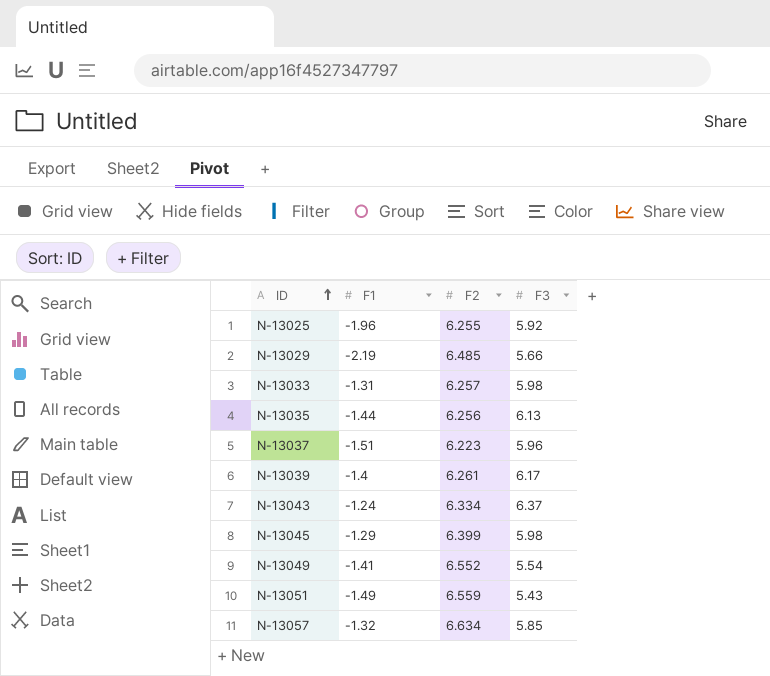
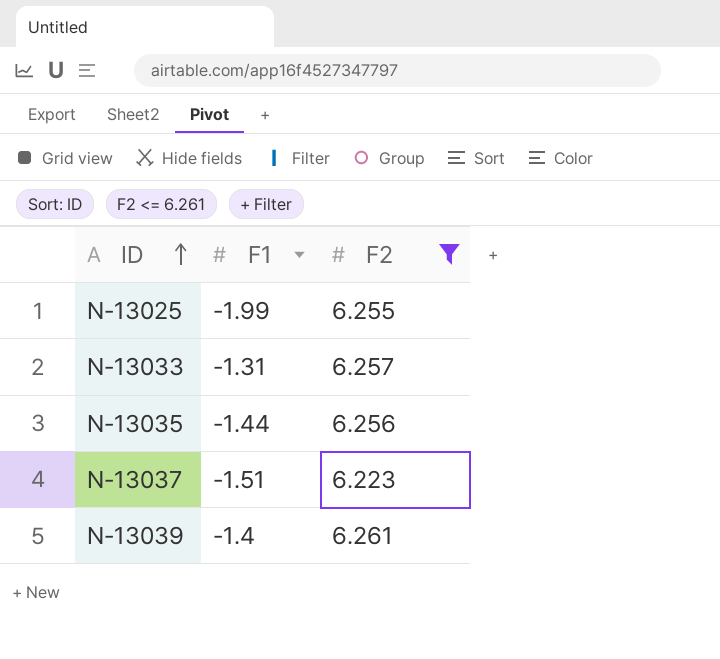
filter: none -> F2 <= 6.261
column F3 | position: 4 -> none
N-13025 | F1: -1.96 -> -1.99

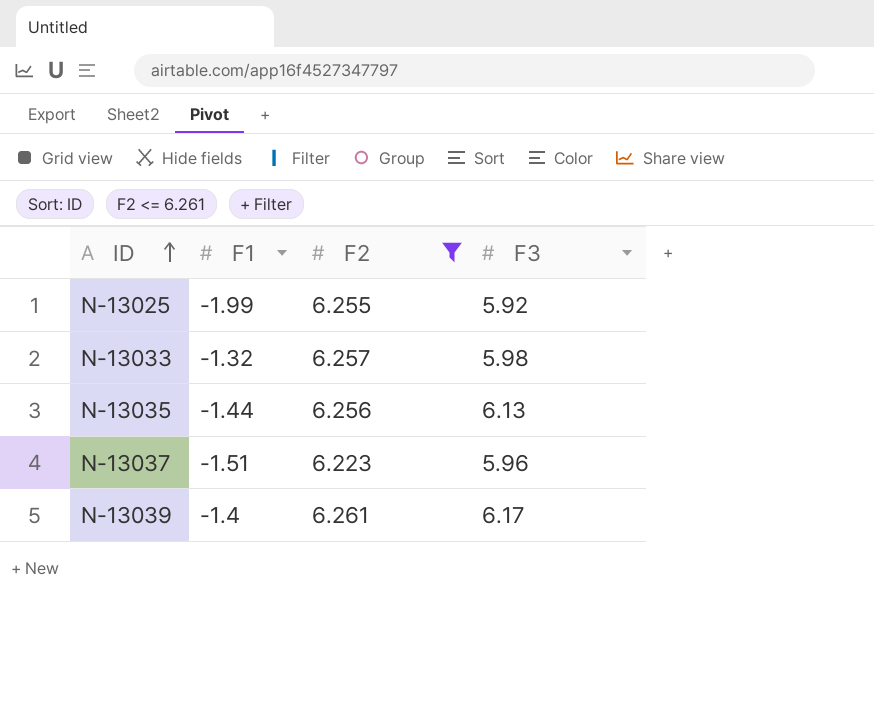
column F3 | position: none -> 4
N-13033 | F1: -1.31 -> -1.32

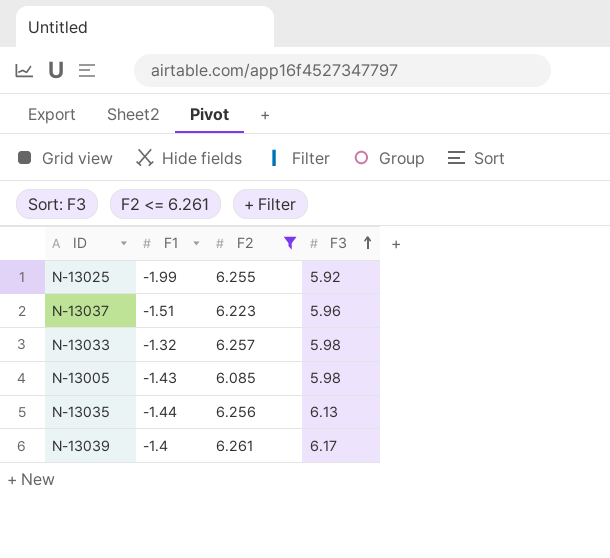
row order: ID ascending -> F3 ascending
row N-13005: none -> -1.43 | 6.085 | 5.98

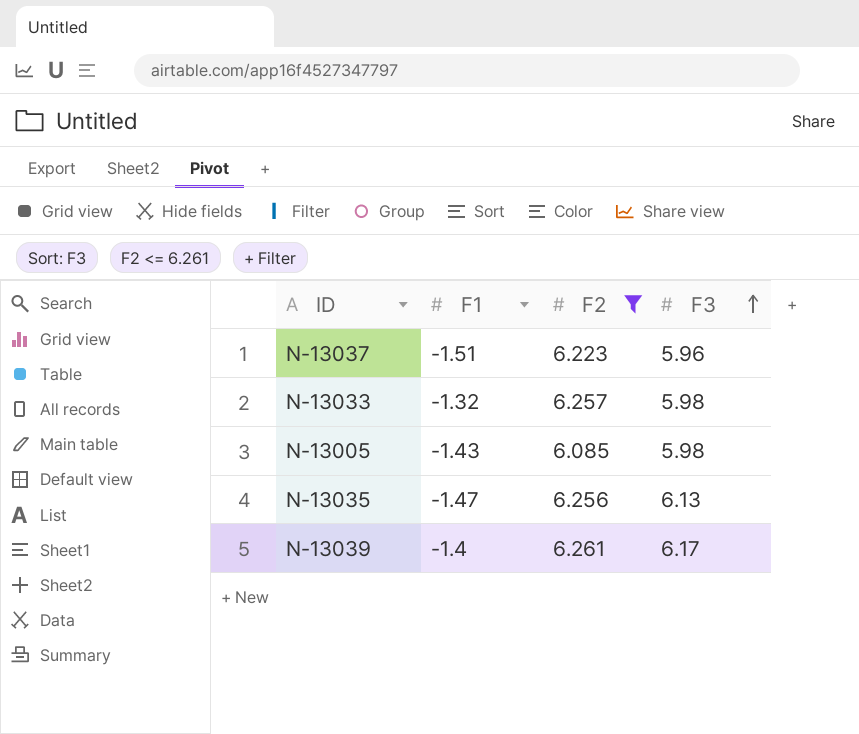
row N-13025: -1.99 | 6.255 | 5.92 -> none
N-13035 | F1: -1.44 -> -1.47

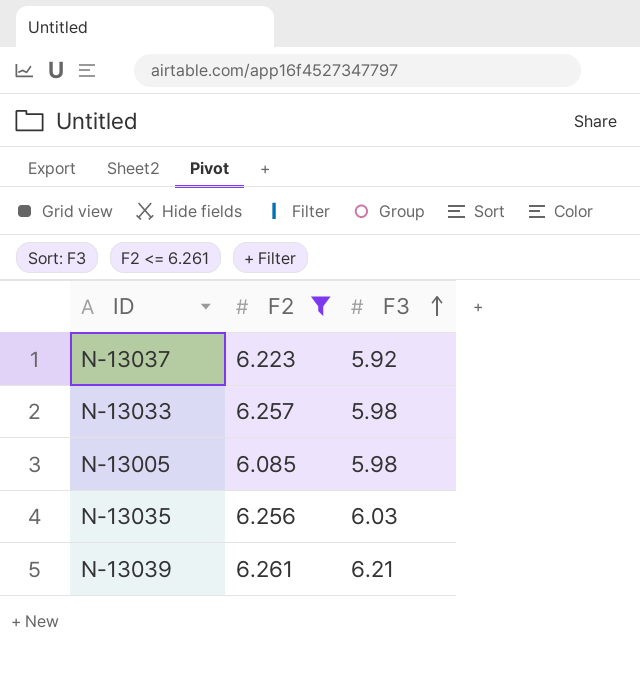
column F1 | position: 2 -> none
N-13037 | F3: 5.96 -> 5.92
N-13035 | F3: 6.13 -> 6.03
N-13039 | F3: 6.17 -> 6.21

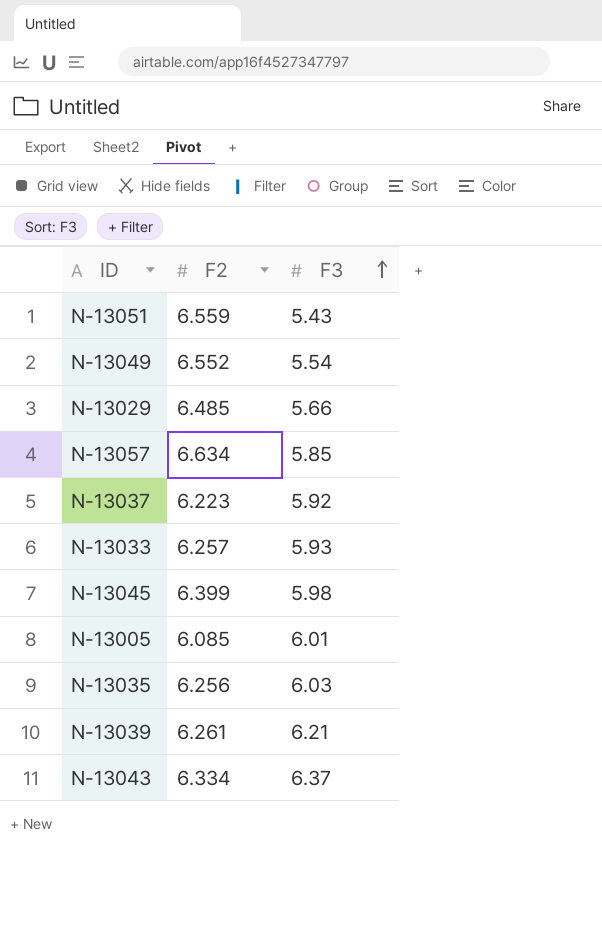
filter: F2 <= 6.261 -> none
N-13033 | F3: 5.98 -> 5.93
N-13005 | F3: 5.98 -> 6.01

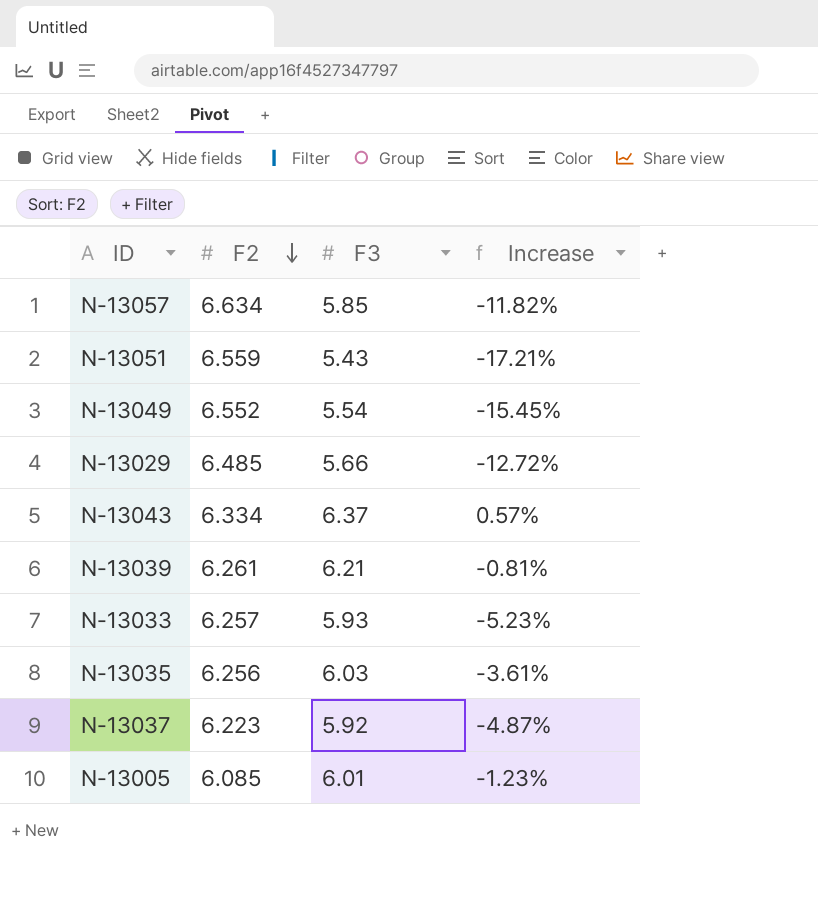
row order: F3 ascending -> F2 descending
column Increase | formula: none -> ([F3] - [F2]) / [F2]
row N-13045: 6.399 | 5.98 -> none

